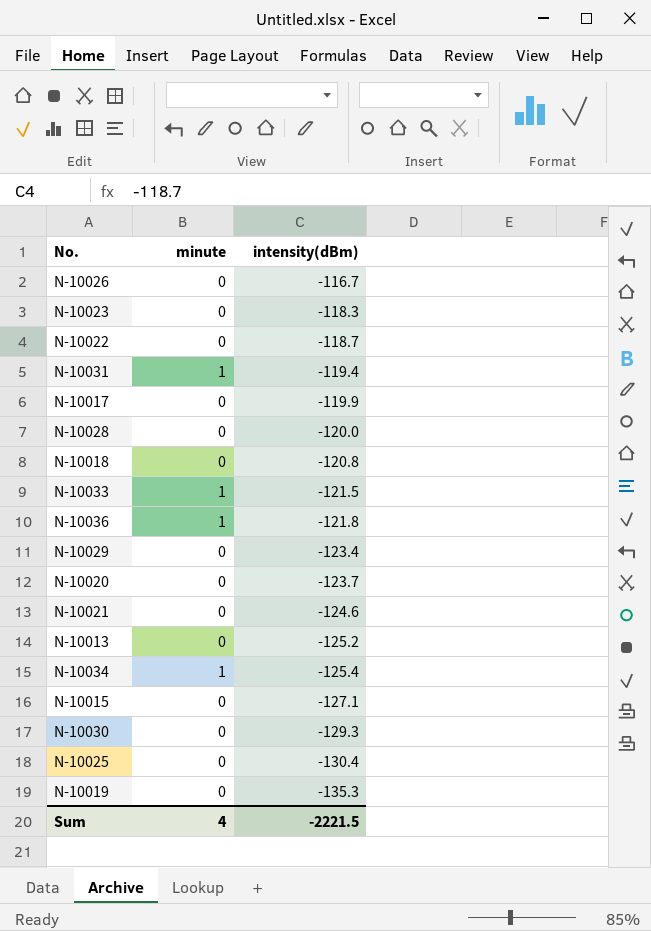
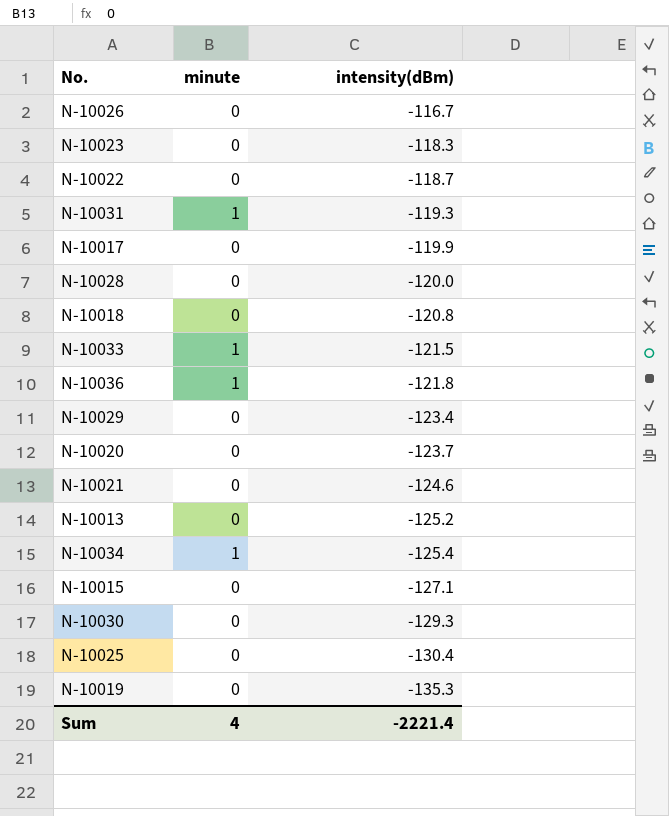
N-10031 | intensity(dBm): -119.4 -> -119.3
Sum | intensity(dBm): -2221.5 -> -2221.4

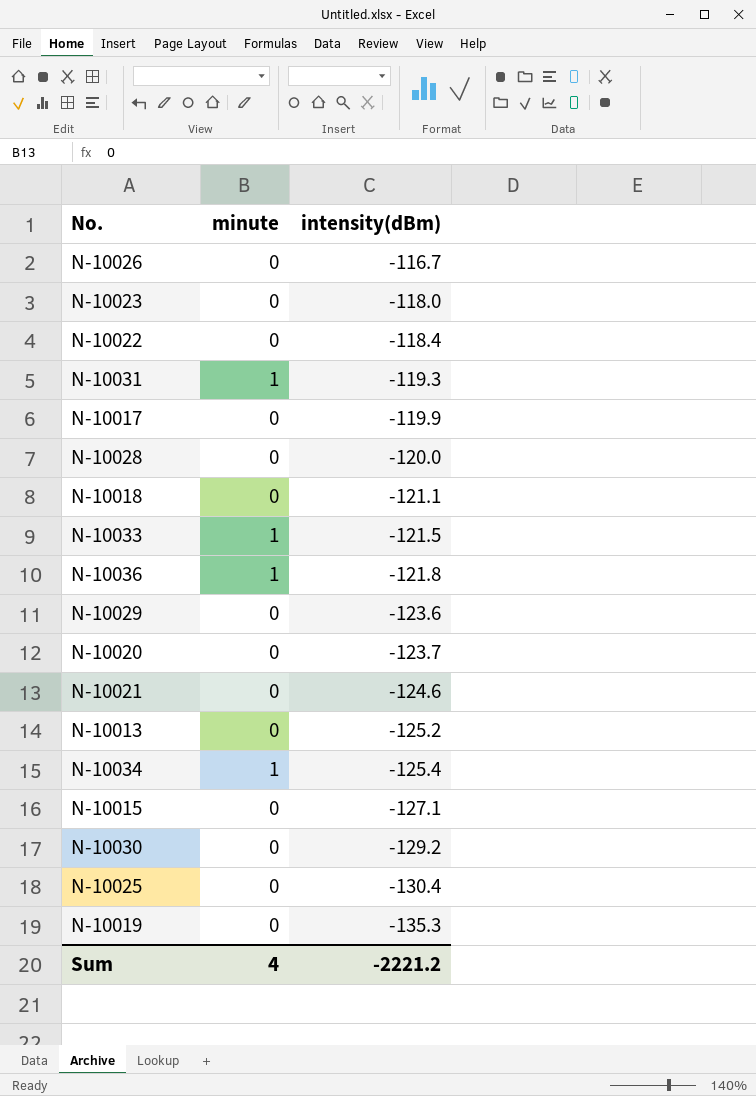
N-10023 | intensity(dBm): -118.3 -> -118.0
N-10022 | intensity(dBm): -118.7 -> -118.4
N-10018 | intensity(dBm): -120.8 -> -121.1
N-10029 | intensity(dBm): -123.4 -> -123.6
N-10030 | intensity(dBm): -129.3 -> -129.2
Sum | intensity(dBm): -2221.4 -> -2221.2

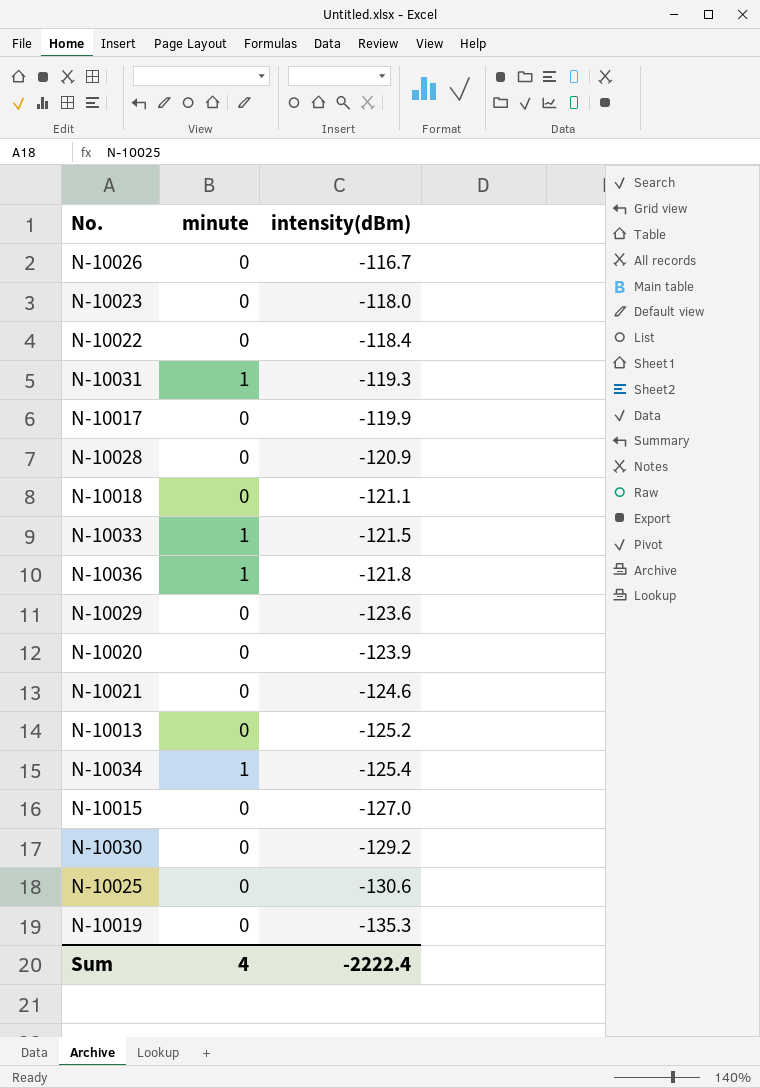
N-10028 | intensity(dBm): -120.0 -> -120.9
N-10020 | intensity(dBm): -123.7 -> -123.9
N-10015 | intensity(dBm): -127.1 -> -127.0
N-10025 | intensity(dBm): -130.4 -> -130.6
Sum | intensity(dBm): -2221.2 -> -2222.4

